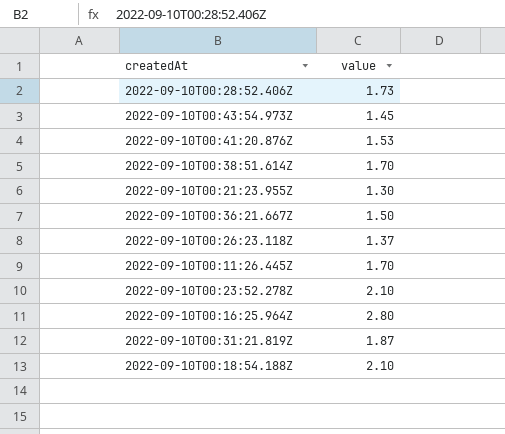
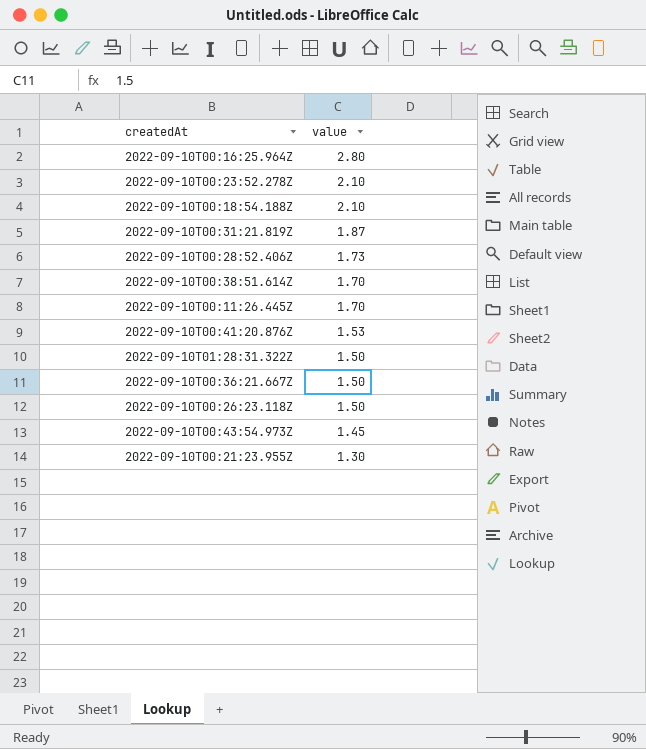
row order: none -> value descending
row 2022-09-10T01:28:31.322Z: none -> 1.50
2022-09-10T00:26:23.118Z | value: 1.37 -> 1.50

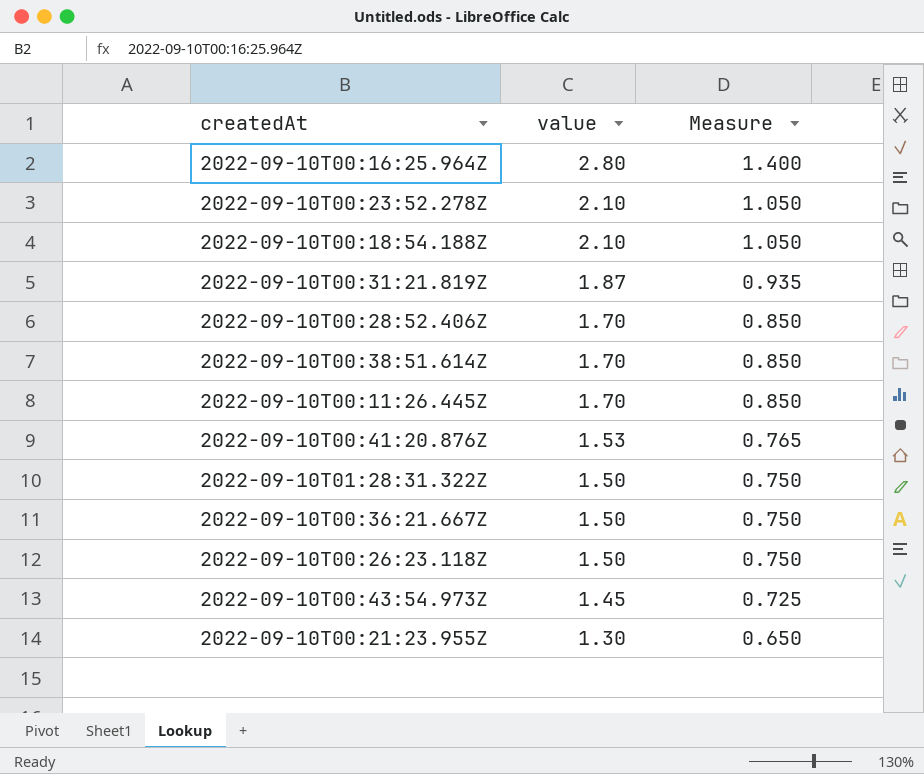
column Measure | formula: none -> [value] * 0.5
2022-09-10T00:28:52.406Z | value: 1.73 -> 1.70

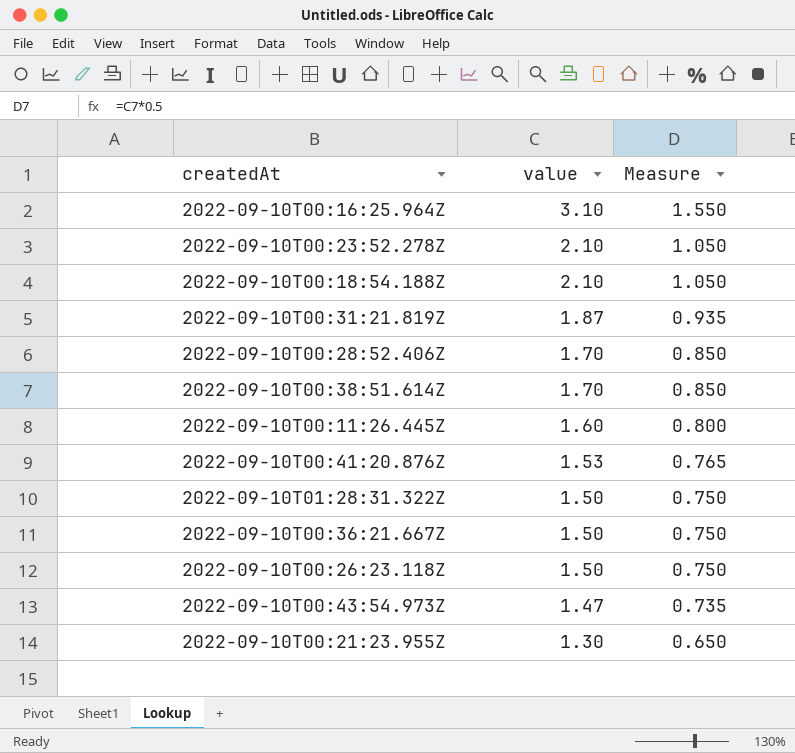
2022-09-10T00:16:25.964Z | value: 2.80 -> 3.10
2022-09-10T00:16:25.964Z | Measure: 1.400 -> 1.550
2022-09-10T00:11:26.445Z | value: 1.70 -> 1.60
2022-09-10T00:11:26.445Z | Measure: 0.850 -> 0.800
2022-09-10T00:43:54.973Z | value: 1.45 -> 1.47
2022-09-10T00:43:54.973Z | Measure: 0.725 -> 0.735

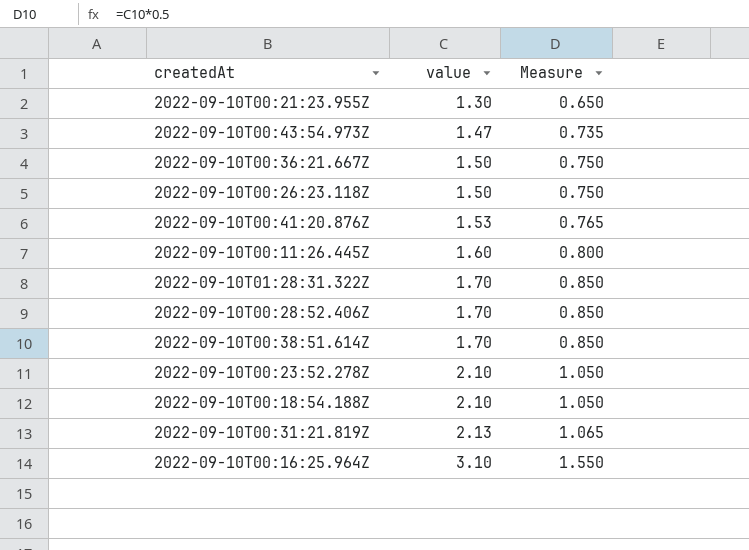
row order: value descending -> value ascending
2022-09-10T01:28:31.322Z | value: 1.50 -> 1.70
2022-09-10T01:28:31.322Z | Measure: 0.750 -> 0.850
2022-09-10T00:31:21.819Z | value: 1.87 -> 2.13
2022-09-10T00:31:21.819Z | Measure: 0.935 -> 1.065

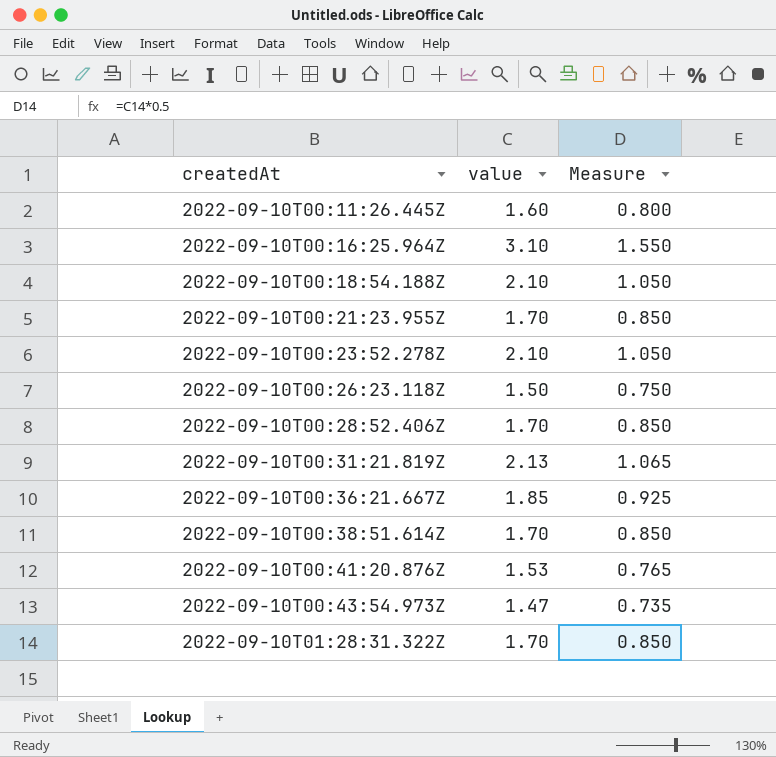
row order: value ascending -> createdAt ascending
2022-09-10T00:21:23.955Z | value: 1.30 -> 1.70
2022-09-10T00:21:23.955Z | Measure: 0.650 -> 0.850
2022-09-10T00:36:21.667Z | value: 1.50 -> 1.85
2022-09-10T00:36:21.667Z | Measure: 0.750 -> 0.925

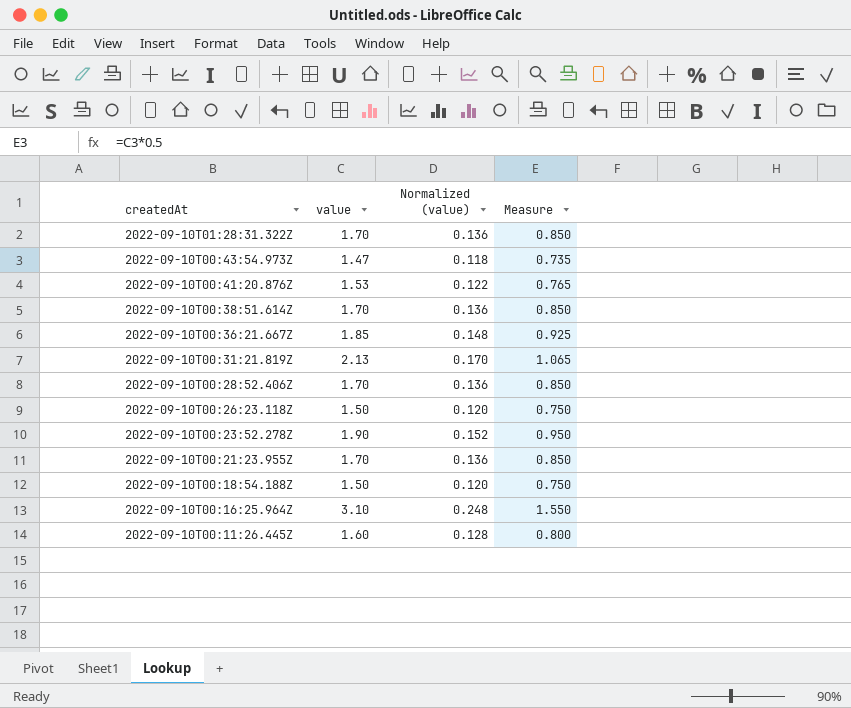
row order: createdAt ascending -> createdAt descending
column Normalized (value) | formula: none -> [value] * 0.08
2022-09-10T00:23:52.278Z | value: 2.10 -> 1.90
2022-09-10T00:23:52.278Z | Measure: 1.050 -> 0.950
2022-09-10T00:18:54.188Z | value: 2.10 -> 1.50
2022-09-10T00:18:54.188Z | Measure: 1.050 -> 0.750

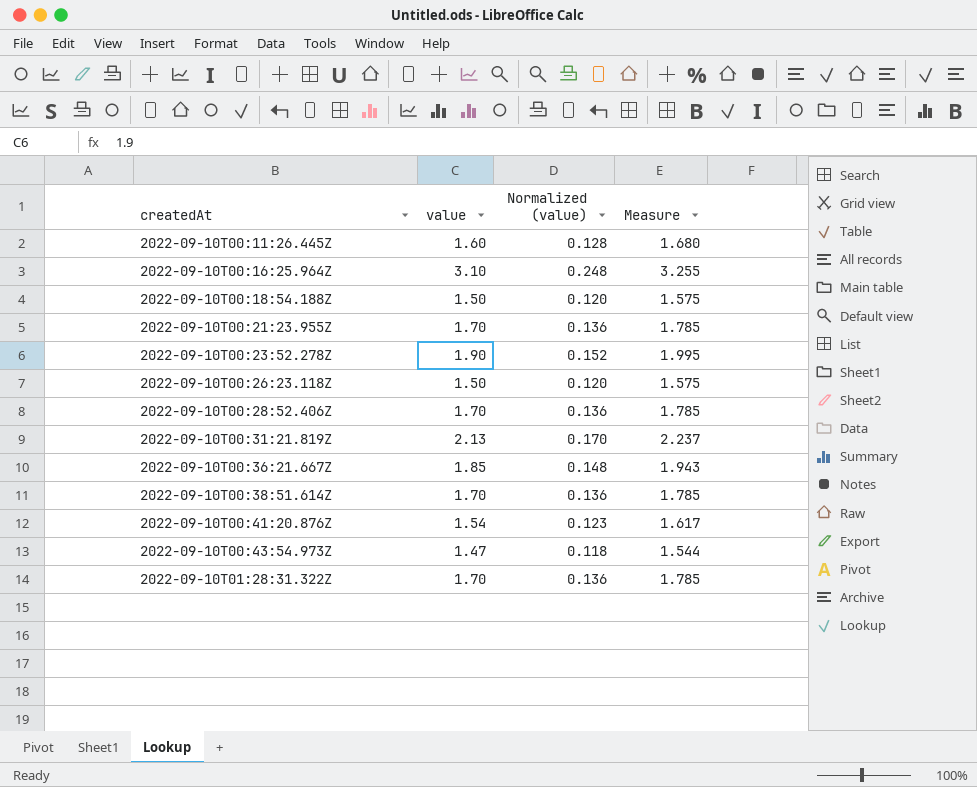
row order: createdAt descending -> createdAt ascending
column Measure | formula: [value] * 0.5 -> [value] * 1.05
2022-09-10T00:41:20.876Z | value: 1.53 -> 1.54
2022-09-10T00:41:20.876Z | Normalized (value): 0.122 -> 0.123

